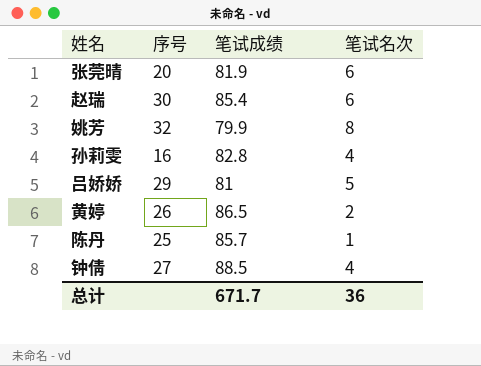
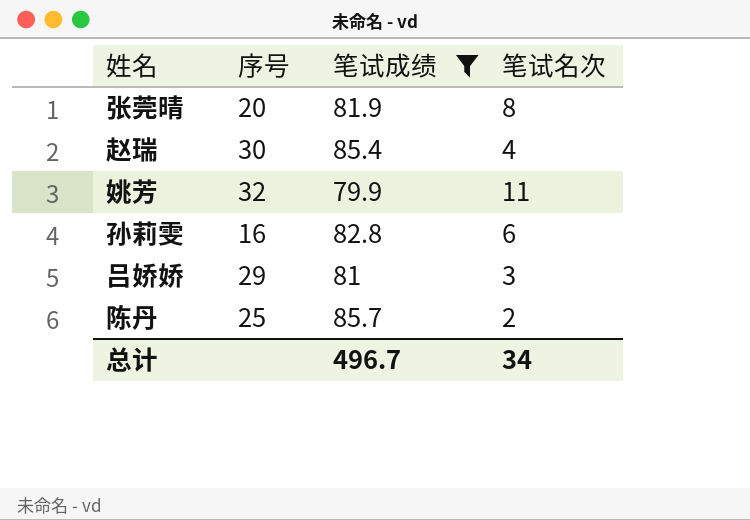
filter: none -> 笔试成绩 <= 85.7
张莞晴 | 笔试名次: 6 -> 8
赵瑞 | 笔试名次: 6 -> 4
姚芳 | 笔试名次: 8 -> 11
孙莉雯 | 笔试名次: 4 -> 6
吕娇娇 | 笔试名次: 5 -> 3
陈丹 | 笔试名次: 1 -> 2
总计 | 笔试成绩: 671.7 -> 496.7
总计 | 笔试名次: 36 -> 34

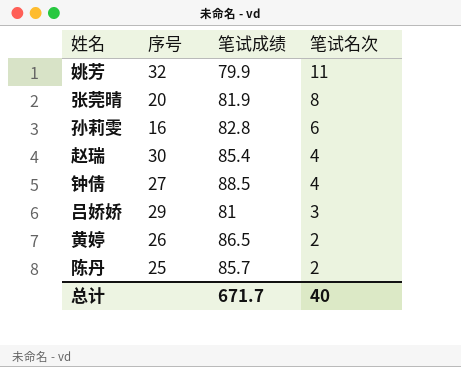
filter: 笔试成绩 <= 85.7 -> none
row order: none -> 笔试名次 descending
总计 | 笔试成绩: 496.7 -> 671.7
总计 | 笔试名次: 34 -> 40

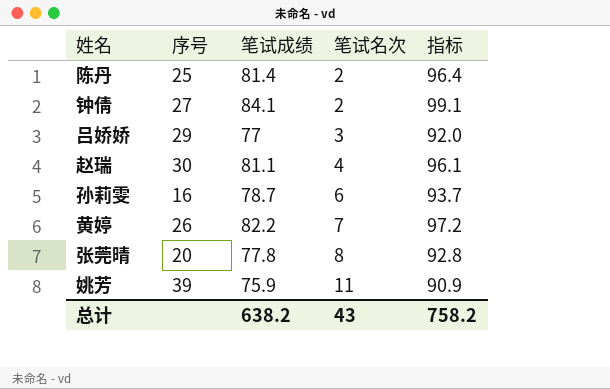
row order: 笔试名次 descending -> 笔试名次 ascending
column 指标 | formula: none -> [笔试成绩] + 15
陈丹 | 笔试成绩: 85.7 -> 81.4
钟倩 | 笔试成绩: 88.5 -> 84.1
钟倩 | 笔试名次: 4 -> 2
吕娇娇 | 笔试成绩: 81 -> 77
赵瑞 | 笔试成绩: 85.4 -> 81.1
孙莉雯 | 笔试成绩: 82.8 -> 78.7
黄婷 | 笔试成绩: 86.5 -> 82.2
黄婷 | 笔试名次: 2 -> 7
张莞晴 | 笔试成绩: 81.9 -> 77.8
姚芳 | 序号: 32 -> 39
姚芳 | 笔试成绩: 79.9 -> 75.9
总计 | 笔试成绩: 671.7 -> 638.2
总计 | 笔试名次: 40 -> 43

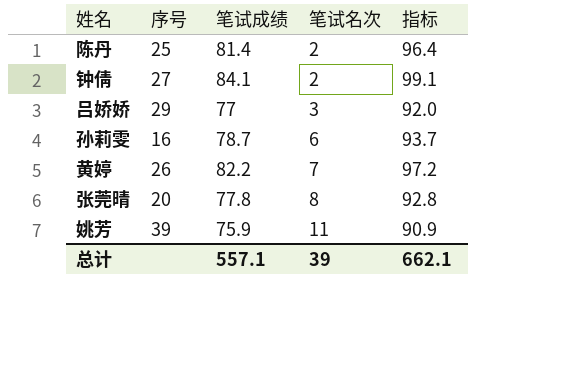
row 赵瑞: 30 | 81.1 | 4 | 96.1 -> none
总计 | 笔试成绩: 638.2 -> 557.1
总计 | 笔试名次: 43 -> 39
总计 | 指标: 758.2 -> 662.1

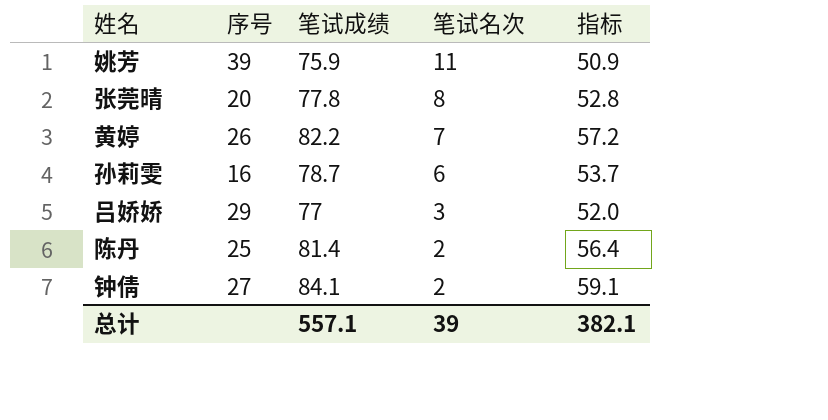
row order: 笔试名次 ascending -> 笔试名次 descending
column 指标 | formula: [笔试成绩] + 15 -> [笔试成绩] - 25
总计 | 指标: 662.1 -> 382.1

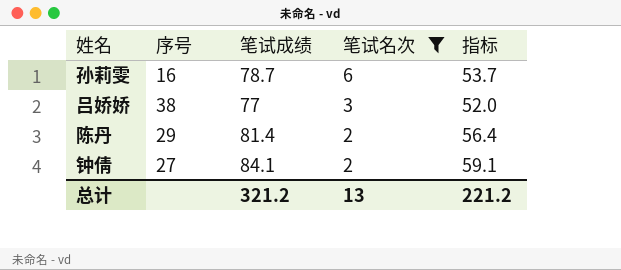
filter: none -> 笔试名次 <= 6
吕娇娇 | 序号: 29 -> 38
陈丹 | 序号: 25 -> 29
总计 | 笔试成绩: 557.1 -> 321.2
总计 | 笔试名次: 39 -> 13
总计 | 指标: 382.1 -> 221.2

